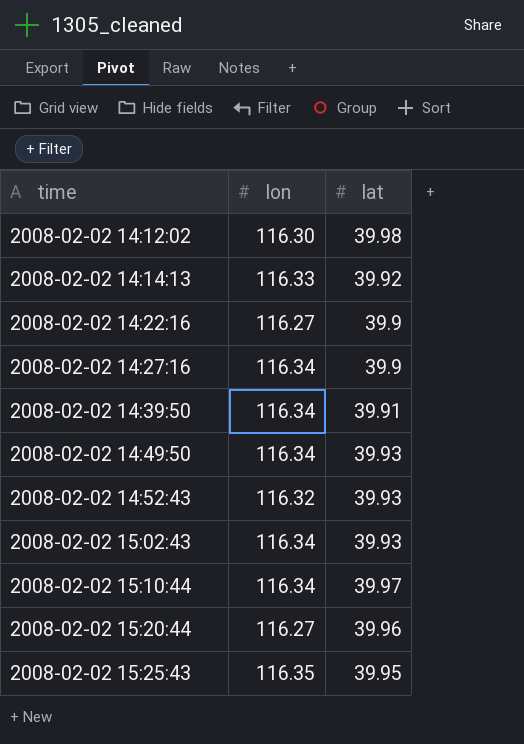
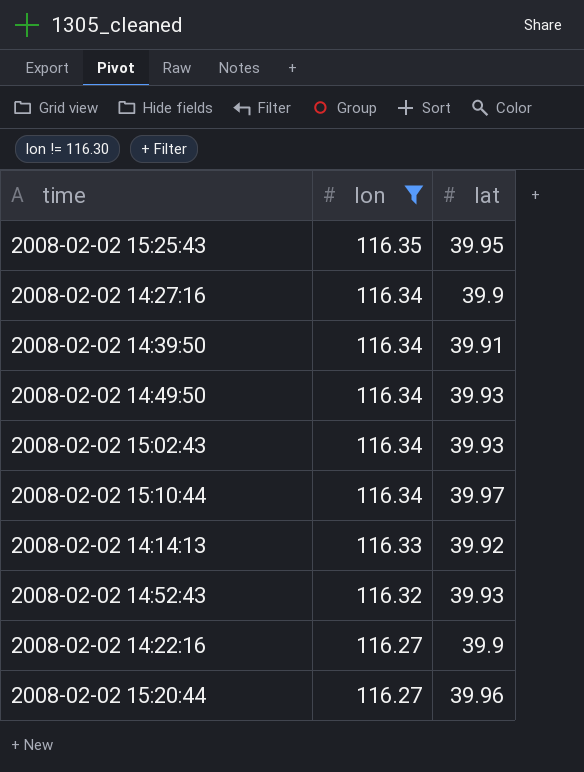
filter: none -> lon != 116.30
row order: time ascending -> lon descending

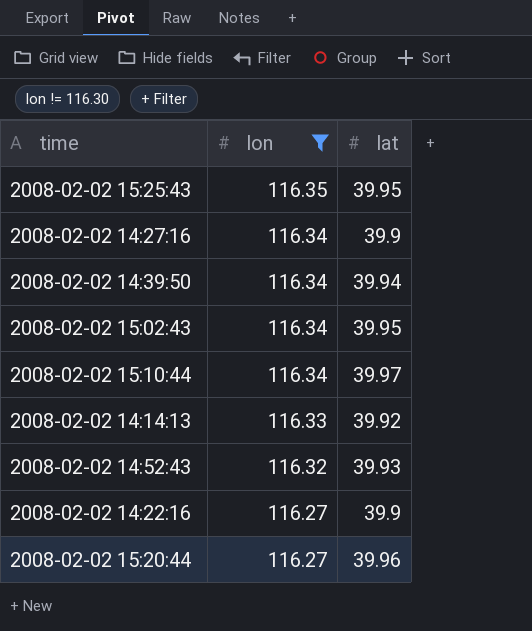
row 2008-02-02 14:49:50: 116.34 | 39.93 -> none
2008-02-02 14:39:50 | lat: 39.91 -> 39.94
2008-02-02 15:02:43 | lat: 39.93 -> 39.95

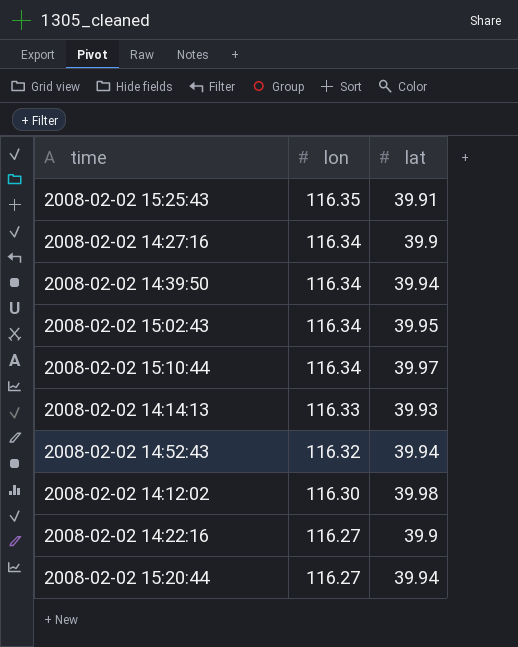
filter: lon != 116.30 -> none
2008-02-02 15:25:43 | lat: 39.95 -> 39.91
2008-02-02 14:14:13 | lat: 39.92 -> 39.93
2008-02-02 14:52:43 | lat: 39.93 -> 39.94
2008-02-02 15:20:44 | lat: 39.96 -> 39.94

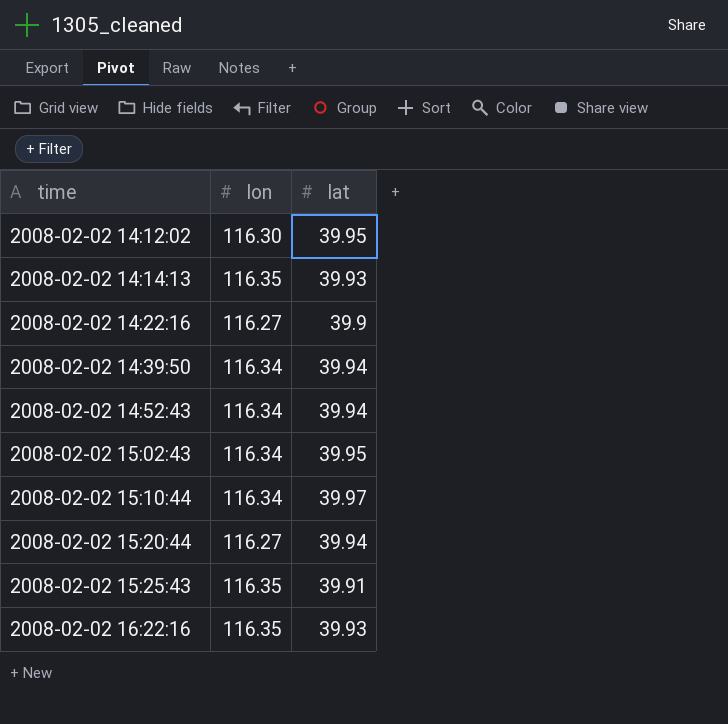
row order: lon descending -> time ascending
row 2008-02-02 14:27:16: 116.34 | 39.9 -> none
2008-02-02 14:12:02 | lat: 39.98 -> 39.95
2008-02-02 14:14:13 | lon: 116.33 -> 116.35
2008-02-02 14:52:43 | lon: 116.32 -> 116.34
row 2008-02-02 16:22:16: none -> 116.35 | 39.93

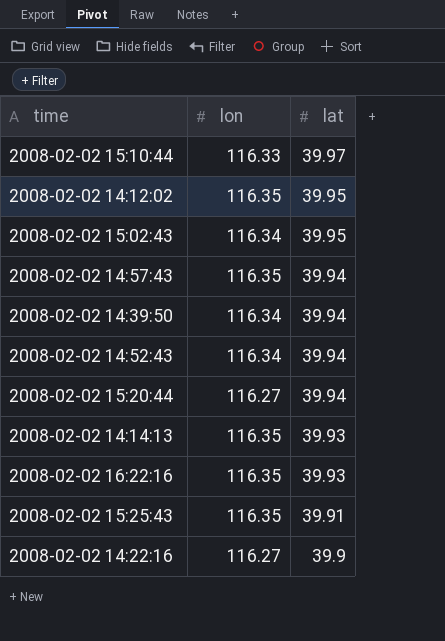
row order: time ascending -> lat descending
2008-02-02 15:10:44 | lon: 116.34 -> 116.33
2008-02-02 14:12:02 | lon: 116.30 -> 116.35
row 2008-02-02 14:57:43: none -> 116.35 | 39.94

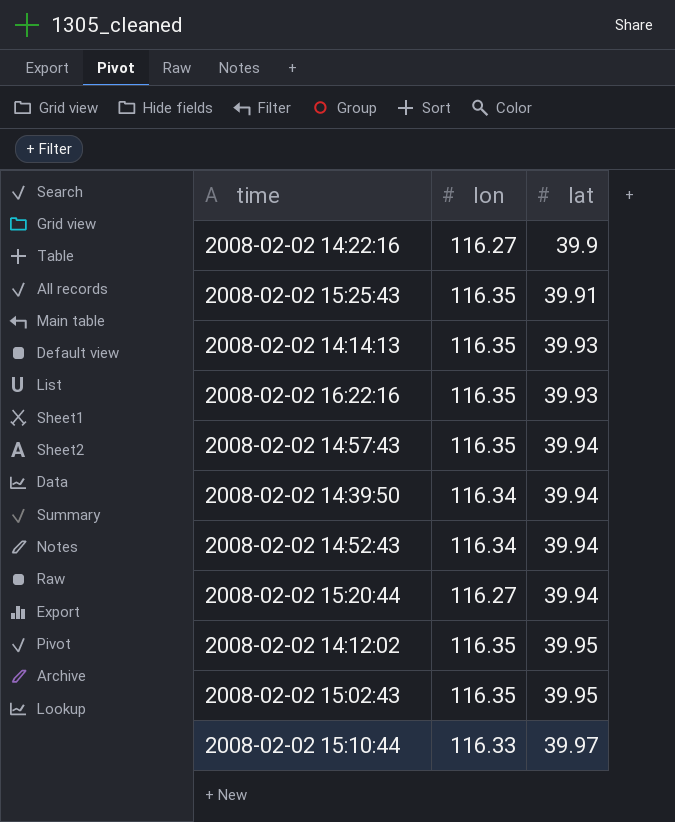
row order: lat descending -> lat ascending
2008-02-02 15:02:43 | lon: 116.34 -> 116.35

